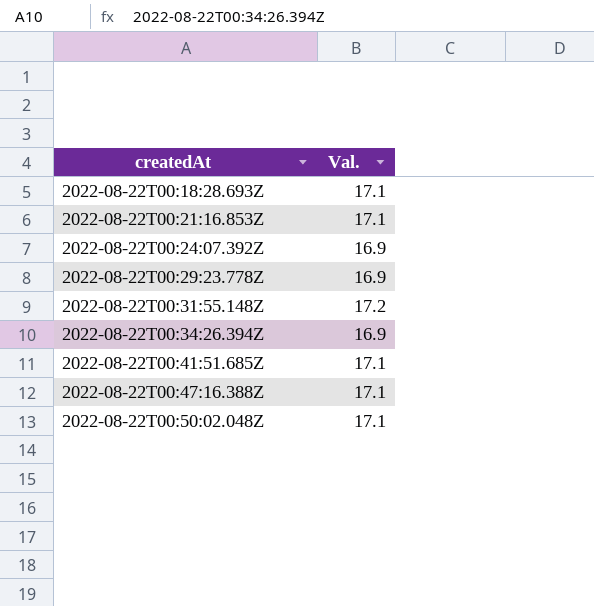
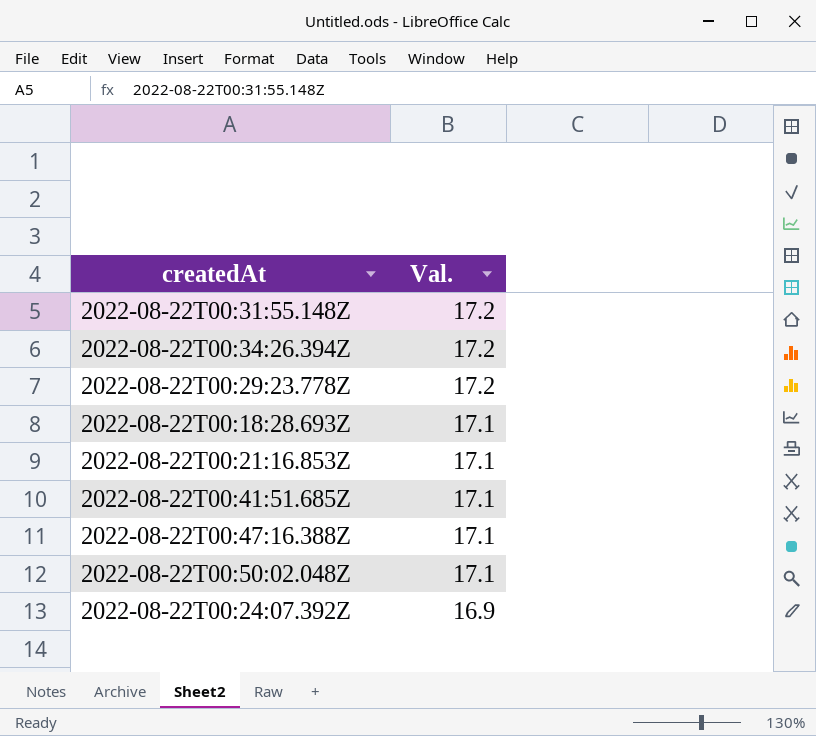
row order: createdAt ascending -> Val. descending
2022-08-22T00:34:26.394Z | Val.: 16.9 -> 17.2
2022-08-22T00:29:23.778Z | Val.: 16.9 -> 17.2

